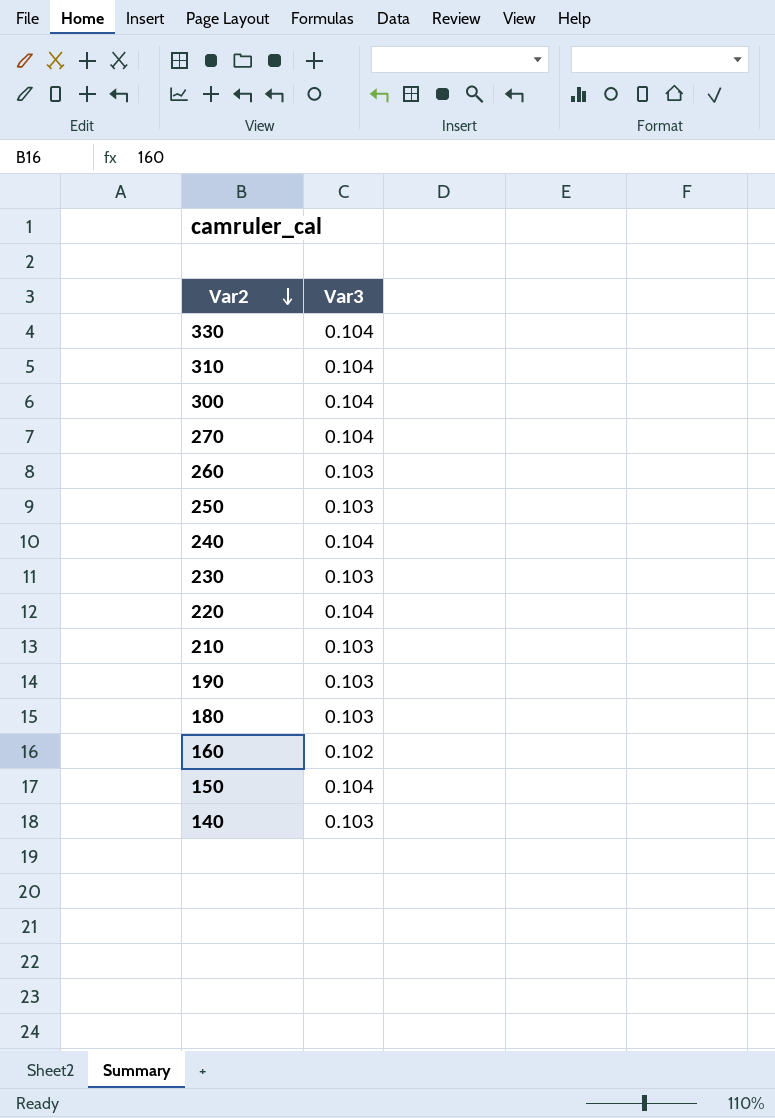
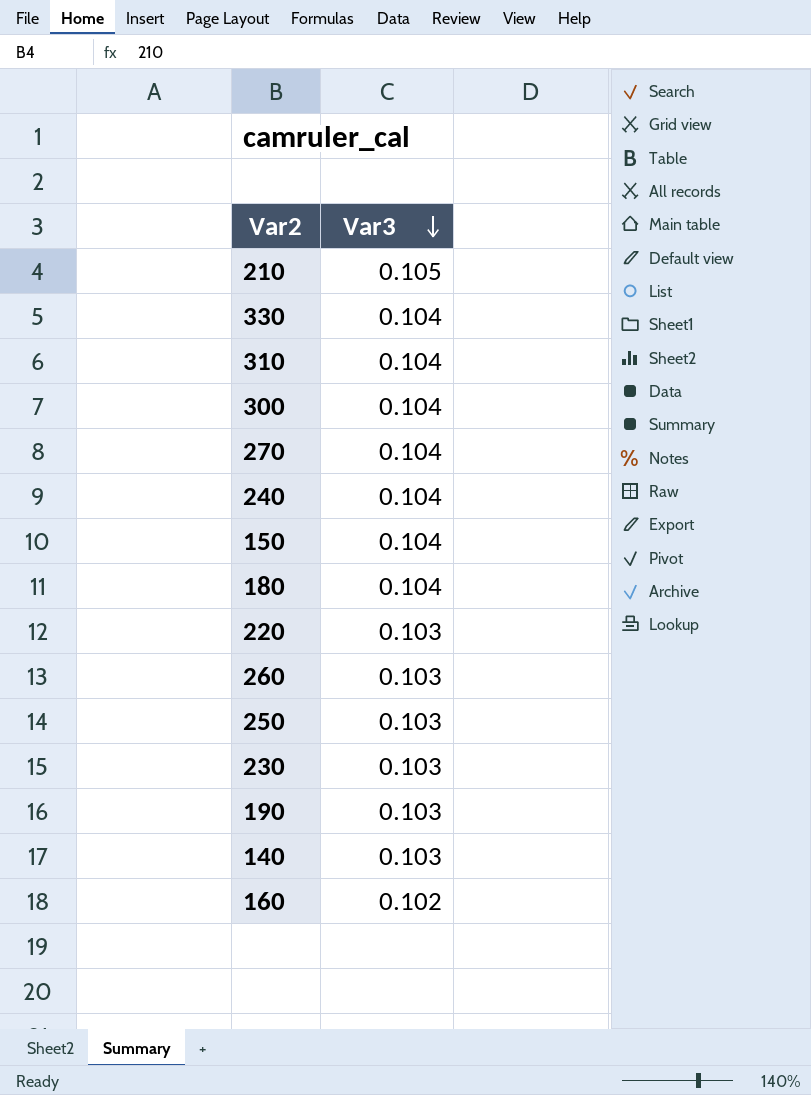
row order: Var2 descending -> Var3 descending
210 | Var3: 0.103 -> 0.105
180 | Var3: 0.103 -> 0.104
220 | Var3: 0.104 -> 0.103

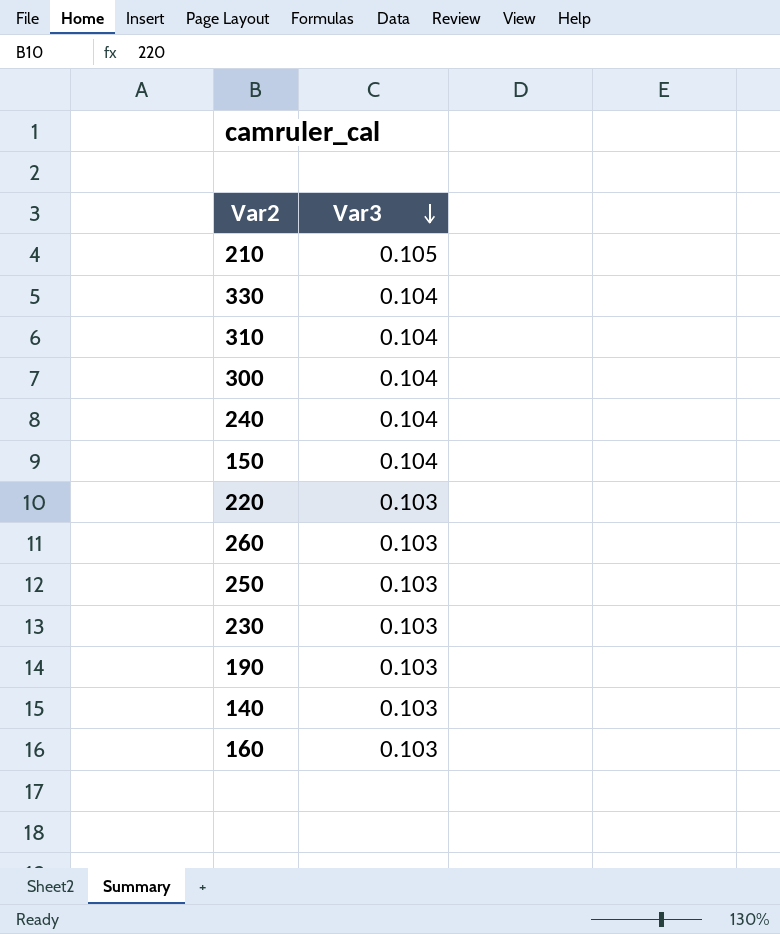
row 270: 0.104 -> none
row 180: 0.104 -> none
160 | Var3: 0.102 -> 0.103

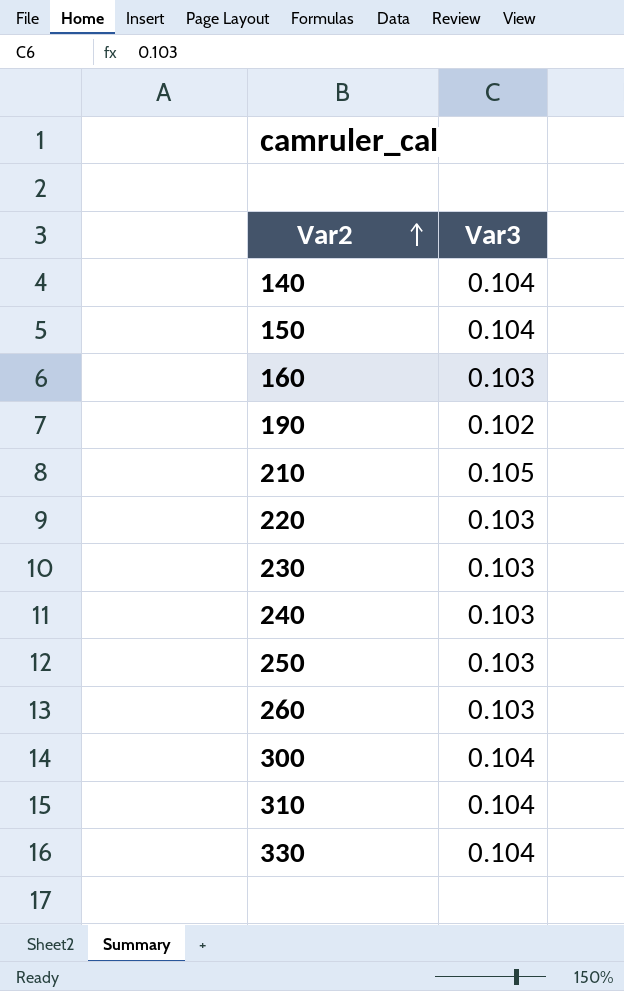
row order: Var3 descending -> Var2 ascending
140 | Var3: 0.103 -> 0.104
190 | Var3: 0.103 -> 0.102
240 | Var3: 0.104 -> 0.103

